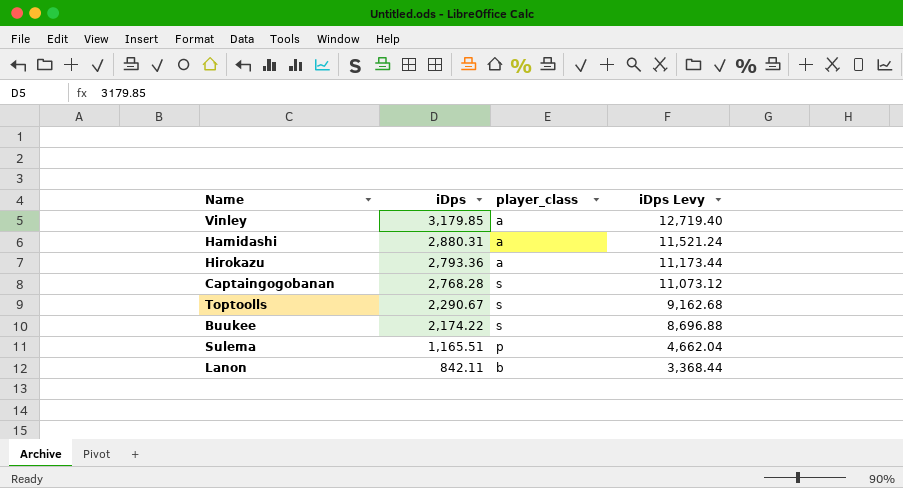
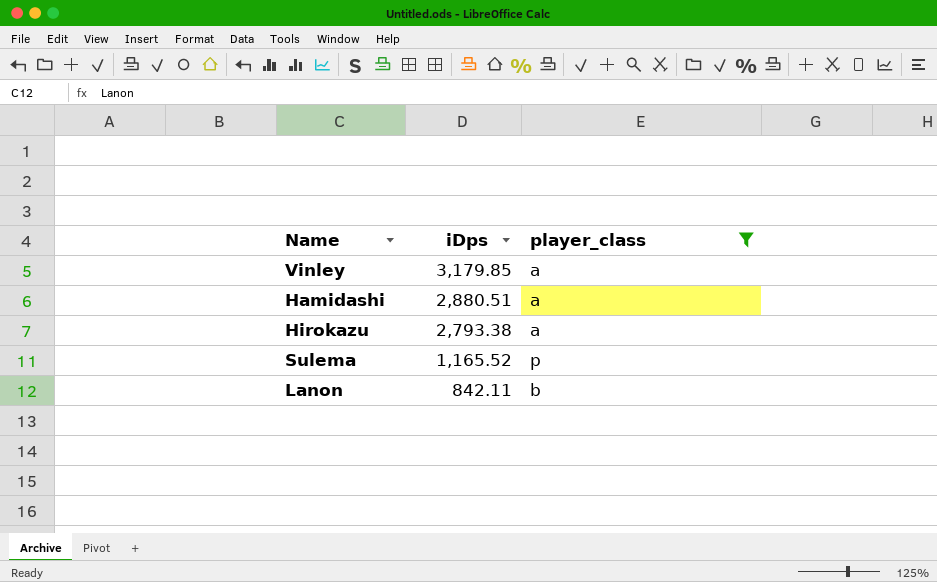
filter: none -> player_class != s
column iDps Levy | formula: [iDps] * 4 -> none
Hamidashi | iDps: 2,880.31 -> 2,880.51
Hirokazu | iDps: 2,793.36 -> 2,793.38
Sulema | iDps: 1,165.51 -> 1,165.52

